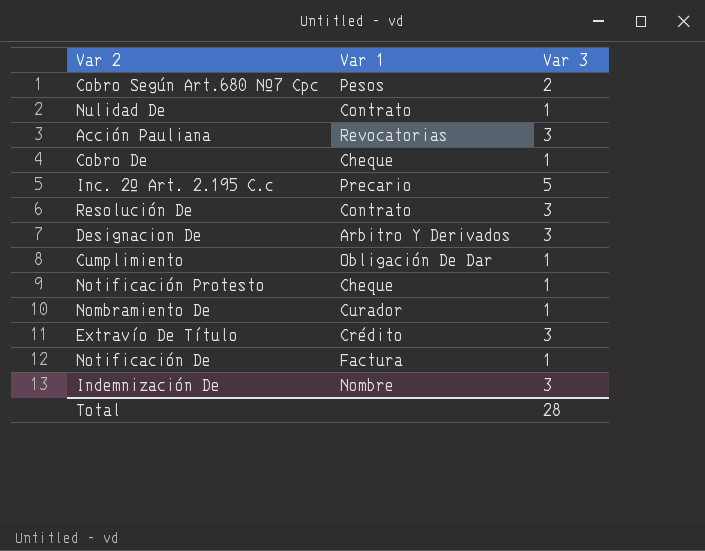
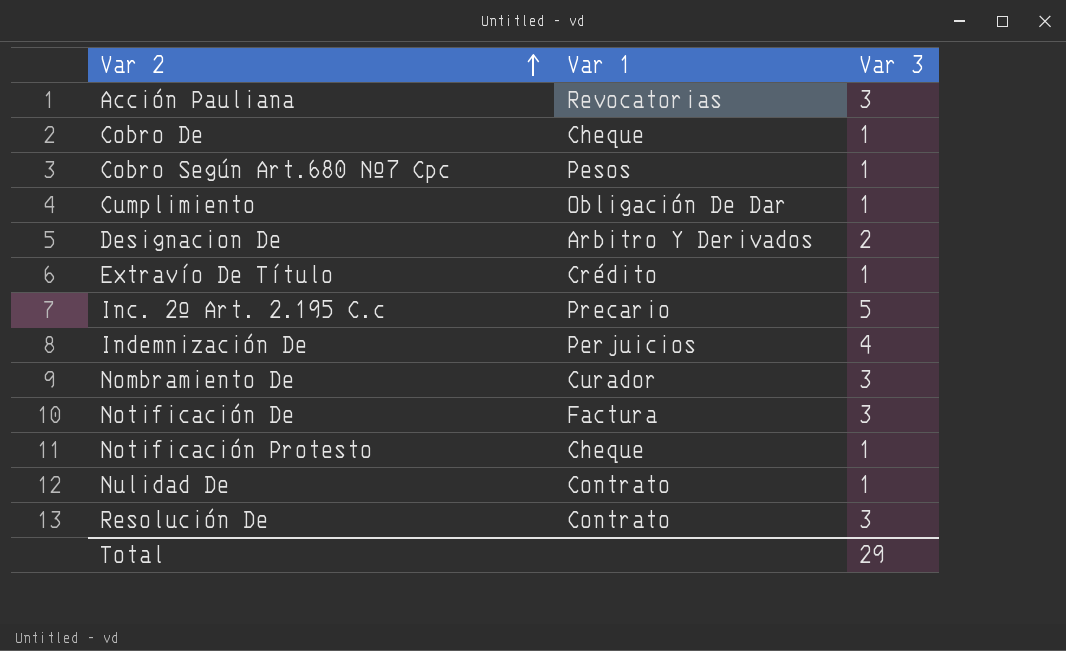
row order: none -> Var 2 ascending
Cobro Según Art.680 Nº7 Cpc | Var 3: 2 -> 1
Designacion De | Var 3: 3 -> 2
Extravío De Título | Var 3: 3 -> 1
Indemnización De | Var 1: Nombre -> Perjuicios
Indemnización De | Var 3: 3 -> 4
Nombramiento De | Var 3: 1 -> 3
Notificación De | Var 3: 1 -> 3
Total | Var 3: 28 -> 29

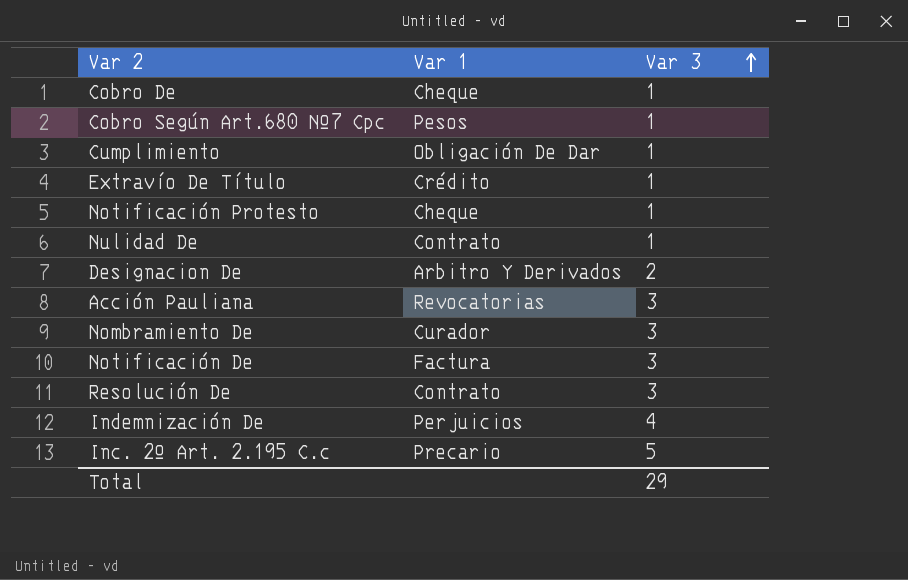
row order: Var 2 ascending -> Var 3 ascending

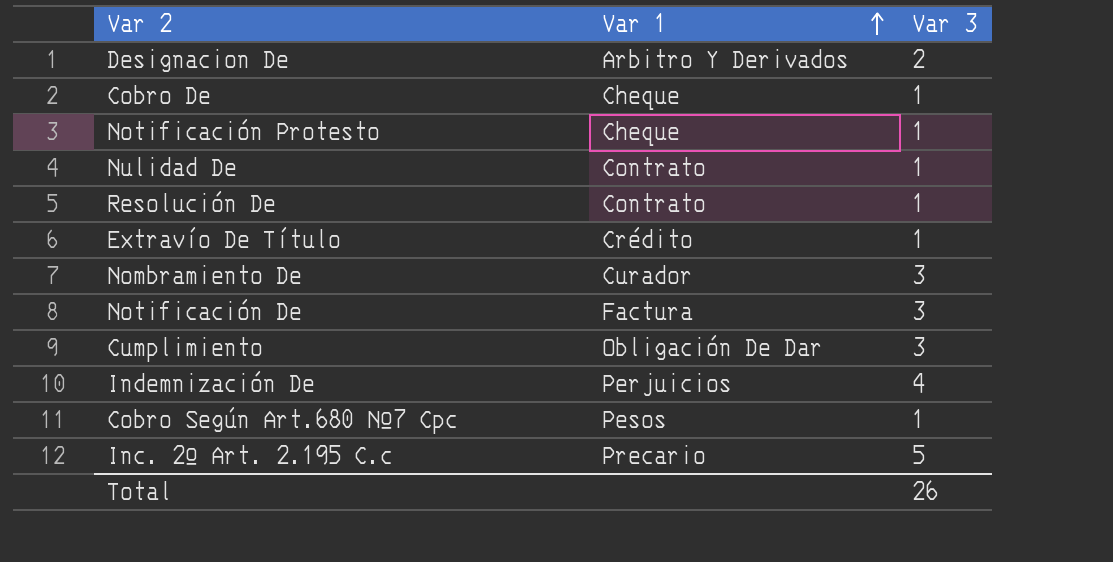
row order: Var 3 ascending -> Var 1 ascending
row Acción Pauliana: Revocatorias | 3 -> none
Resolución De | Var 3: 3 -> 1
Cumplimiento | Var 3: 1 -> 3
Total | Var 3: 29 -> 26

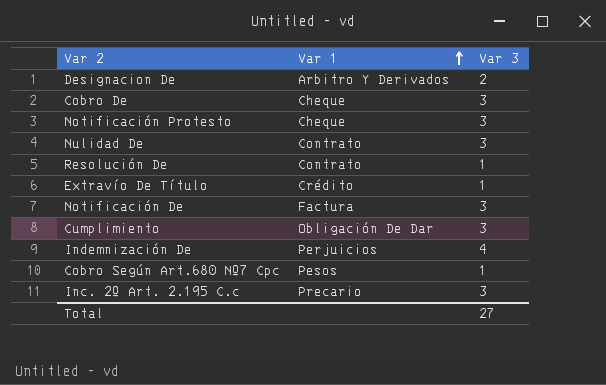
row Nombramiento De: Curador | 3 -> none
Cobro De | Var 3: 1 -> 3
Notificación Protesto | Var 3: 1 -> 3
Nulidad De | Var 3: 1 -> 3
Inc. 2º Art. 2.195 C.c | Var 3: 5 -> 3
Total | Var 3: 26 -> 27

